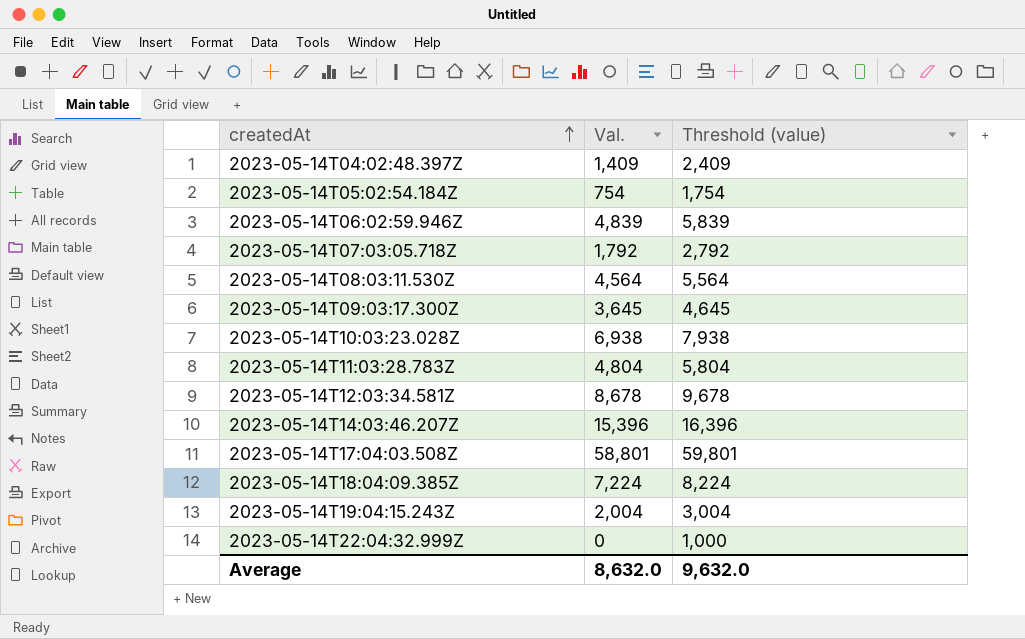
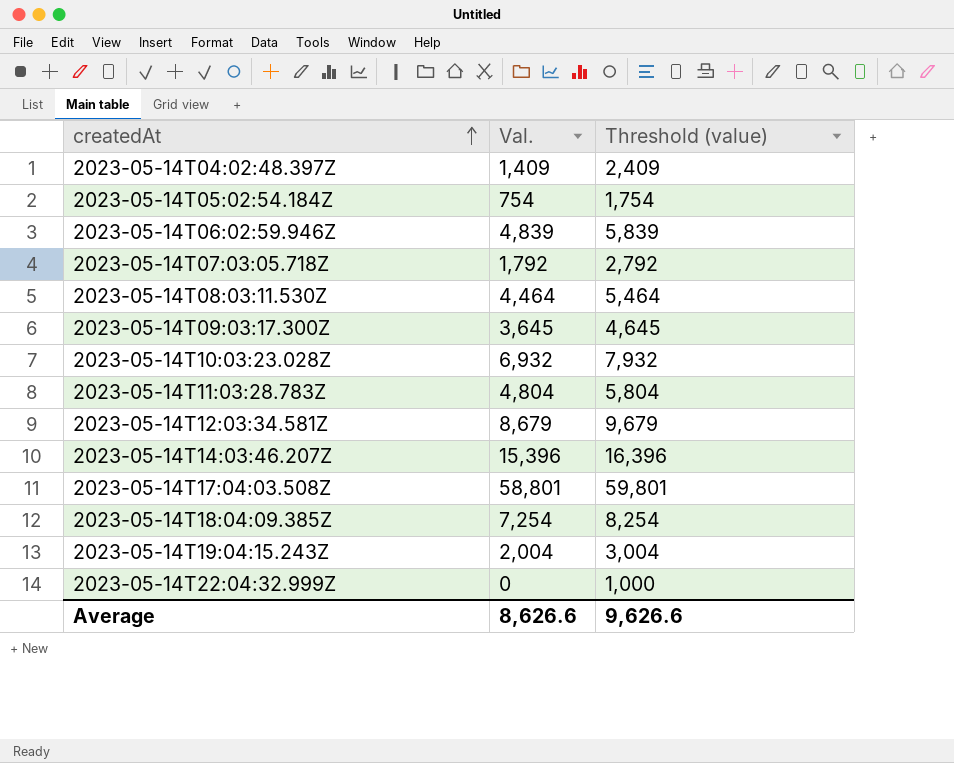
2023-05-14T08:03:11.530Z | Val.: 4,564 -> 4,464
2023-05-14T08:03:11.530Z | Threshold (value): 5,564 -> 5,464
2023-05-14T10:03:23.028Z | Val.: 6,938 -> 6,932
2023-05-14T10:03:23.028Z | Threshold (value): 7,938 -> 7,932
2023-05-14T12:03:34.581Z | Val.: 8,678 -> 8,679
2023-05-14T12:03:34.581Z | Threshold (value): 9,678 -> 9,679
2023-05-14T18:04:09.385Z | Val.: 7,224 -> 7,254
2023-05-14T18:04:09.385Z | Threshold (value): 8,224 -> 8,254
Average | Val.: 8,632.0 -> 8,626.6
Average | Threshold (value): 9,632.0 -> 9,626.6

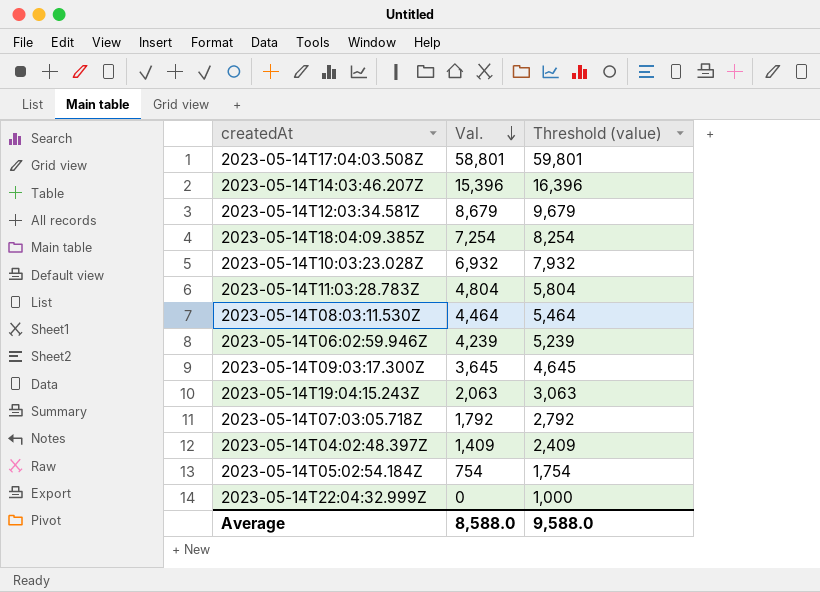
row order: createdAt ascending -> Val. descending
2023-05-14T06:02:59.946Z | Val.: 4,839 -> 4,239
2023-05-14T06:02:59.946Z | Threshold (value): 5,839 -> 5,239
2023-05-14T19:04:15.243Z | Val.: 2,004 -> 2,063
2023-05-14T19:04:15.243Z | Threshold (value): 3,004 -> 3,063
Average | Val.: 8,626.6 -> 8,588.0
Average | Threshold (value): 9,626.6 -> 9,588.0

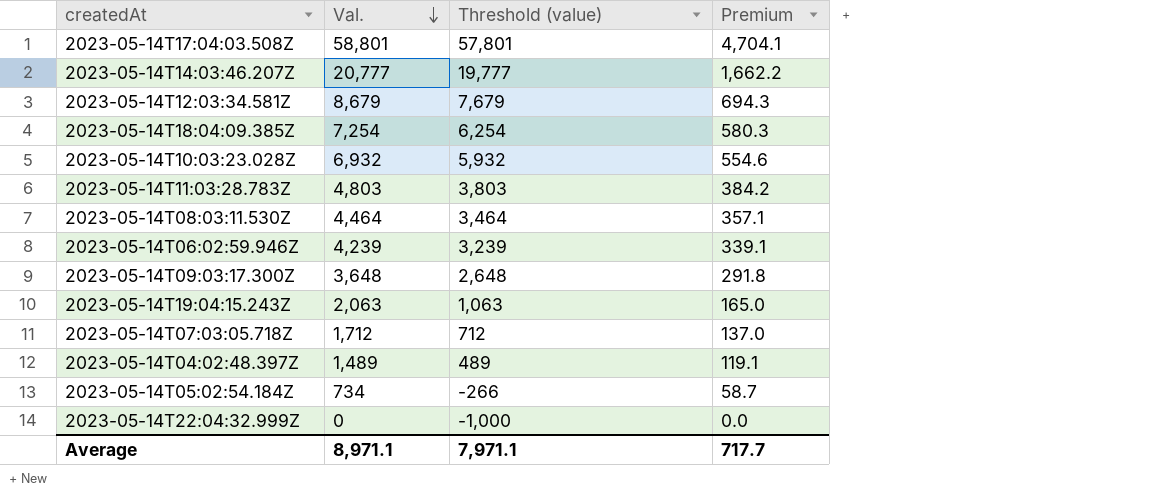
column Threshold (value) | formula: [Val.] + 1000 -> [Val.] - 1000
column Premium | formula: none -> [Val.] * 0.08
2023-05-14T14:03:46.207Z | Val.: 15,396 -> 20,777
2023-05-14T11:03:28.783Z | Val.: 4,804 -> 4,803
2023-05-14T09:03:17.300Z | Val.: 3,645 -> 3,648
2023-05-14T07:03:05.718Z | Val.: 1,792 -> 1,712
2023-05-14T04:02:48.397Z | Val.: 1,409 -> 1,489
2023-05-14T05:02:54.184Z | Val.: 754 -> 734
Average | Val.: 8,588.0 -> 8,971.1
Average | Threshold (value): 9,588.0 -> 7,971.1

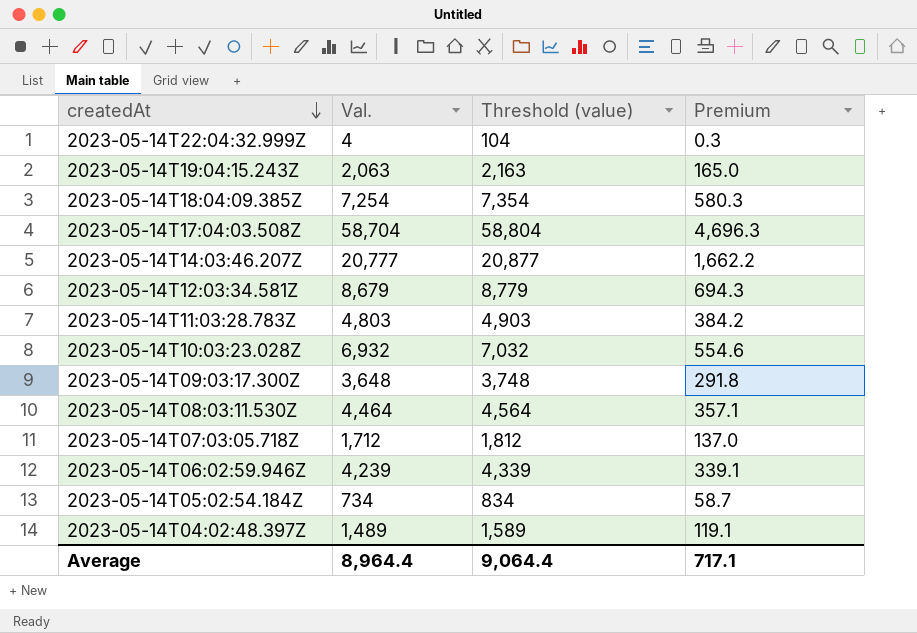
row order: Val. descending -> createdAt descending
column Threshold (value) | formula: [Val.] - 1000 -> [Val.] + 100
2023-05-14T22:04:32.999Z | Val.: 0 -> 4
2023-05-14T22:04:32.999Z | Premium: 0.0 -> 0.3
2023-05-14T17:04:03.508Z | Val.: 58,801 -> 58,704
2023-05-14T17:04:03.508Z | Premium: 4,704.1 -> 4,696.3
Average | Val.: 8,971.1 -> 8,964.4
Average | Threshold (value): 7,971.1 -> 9,064.4
Average | Premium: 717.7 -> 717.1

